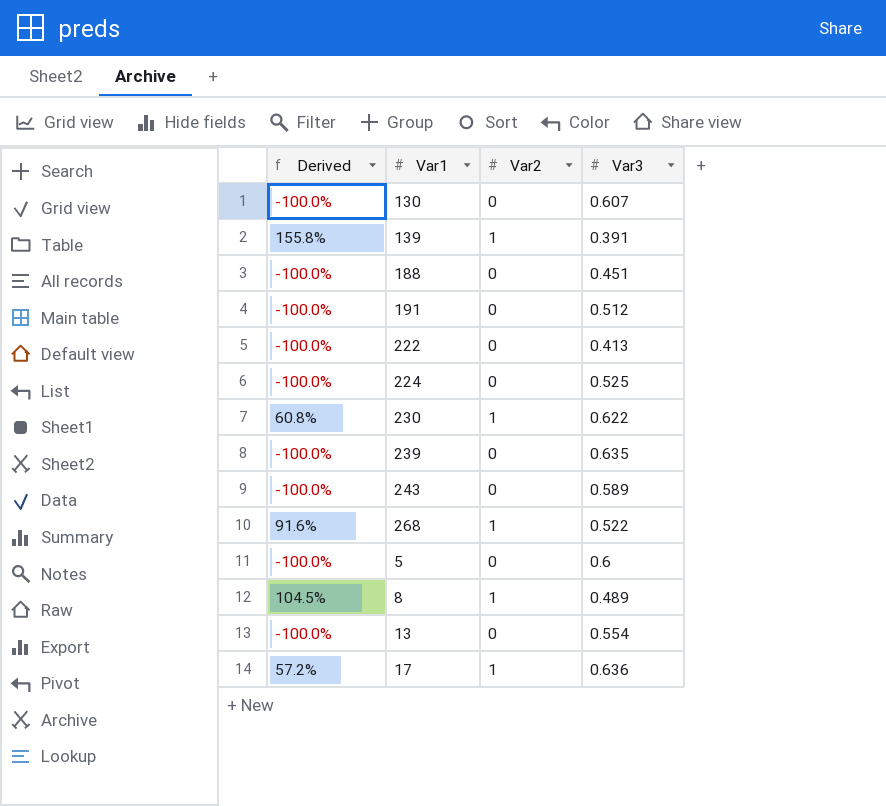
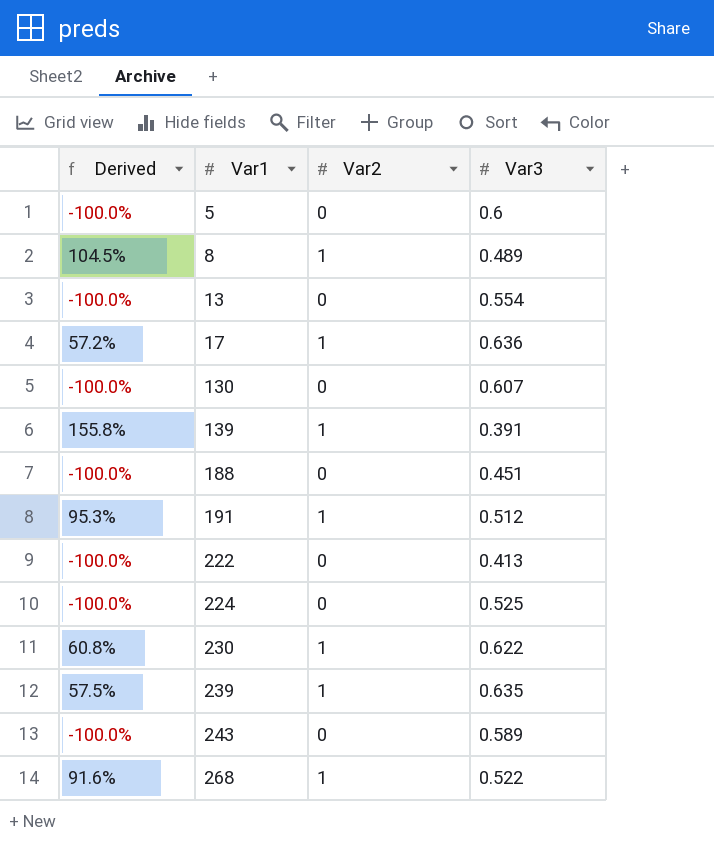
row order: none -> Var1 ascending
191 | Derived: -100.0% -> 95.3%
191 | Var2: 0 -> 1
239 | Derived: -100.0% -> 57.5%
239 | Var2: 0 -> 1

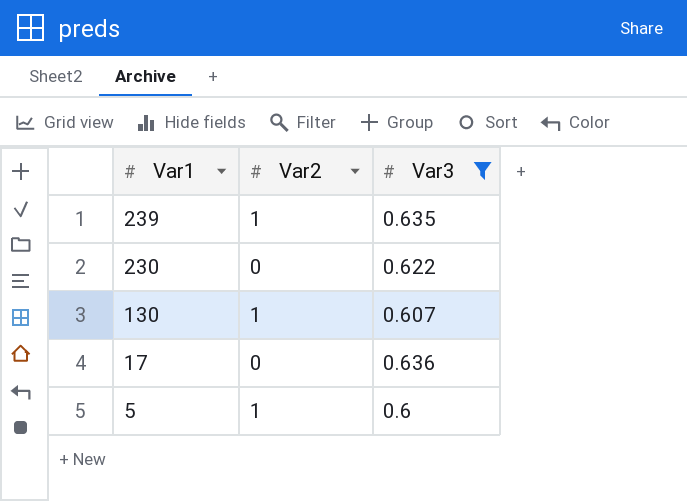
filter: none -> Var3 >= 0.6
row order: Var1 ascending -> Var1 descending
column Derived | formula: ([Var2] - [Var3]) / [Var3] -> none
230 | Var2: 1 -> 0
130 | Var2: 0 -> 1
17 | Var2: 1 -> 0
5 | Var2: 0 -> 1

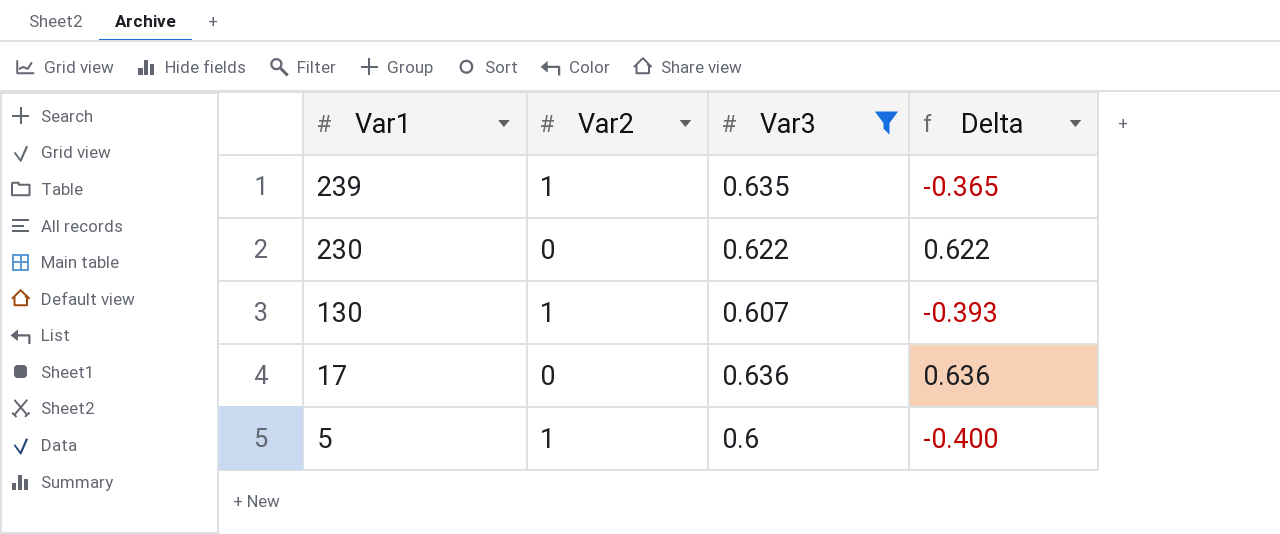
column Delta | formula: none -> [Var3] - [Var2]

